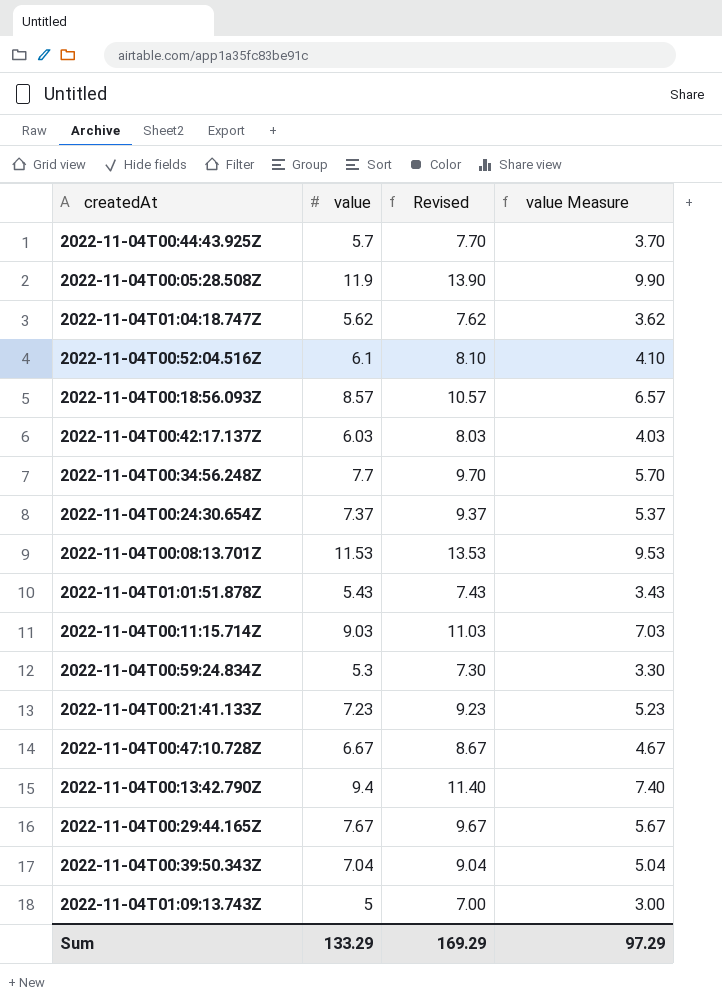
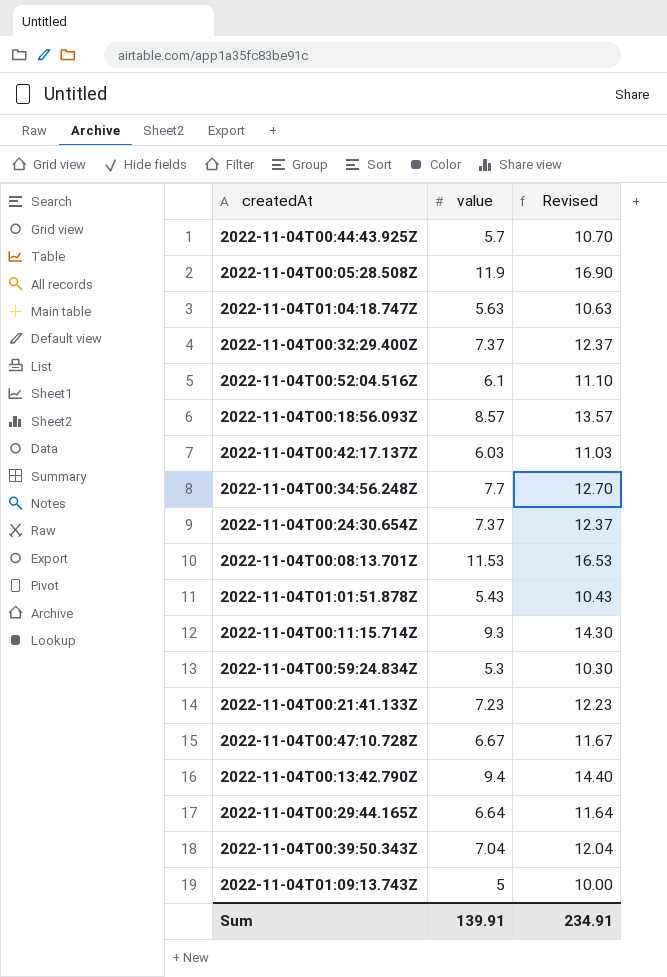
column value Measure | formula: [value] - 2 -> none
column Revised | formula: [value] + 2 -> [value] + 5
2022-11-04T01:04:18.747Z | value: 5.62 -> 5.63
row 2022-11-04T00:32:29.400Z: none -> 7.37 | 12.37
2022-11-04T00:11:15.714Z | value: 9.03 -> 9.3
2022-11-04T00:29:44.165Z | value: 7.67 -> 6.64
Sum | value: 133.29 -> 139.91
Sum | Revised: 169.29 -> 234.91

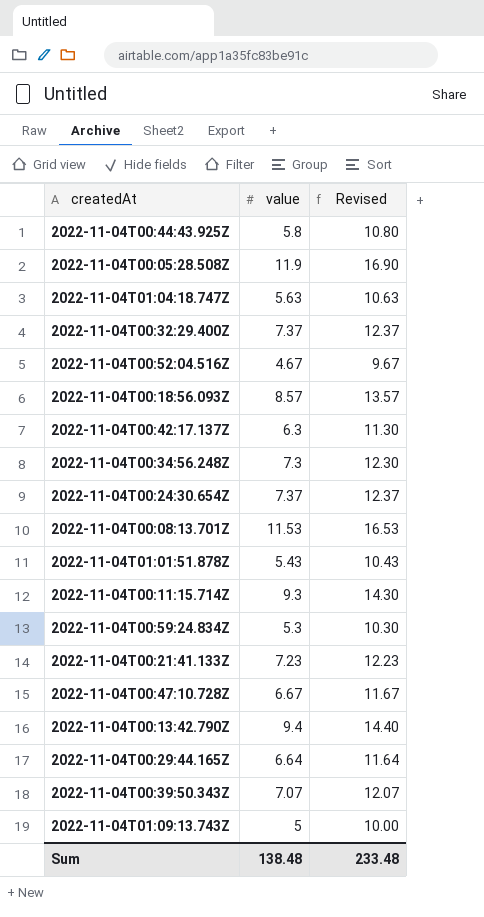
2022-11-04T00:44:43.925Z | value: 5.7 -> 5.8
2022-11-04T00:44:43.925Z | Revised: 10.70 -> 10.80
2022-11-04T00:52:04.516Z | value: 6.1 -> 4.67
2022-11-04T00:52:04.516Z | Revised: 11.10 -> 9.67
2022-11-04T00:42:17.137Z | value: 6.03 -> 6.3
2022-11-04T00:42:17.137Z | Revised: 11.03 -> 11.30
2022-11-04T00:34:56.248Z | value: 7.7 -> 7.3
2022-11-04T00:34:56.248Z | Revised: 12.70 -> 12.30
2022-11-04T00:39:50.343Z | value: 7.04 -> 7.07
2022-11-04T00:39:50.343Z | Revised: 12.04 -> 12.07
Sum | value: 139.91 -> 138.48
Sum | Revised: 234.91 -> 233.48

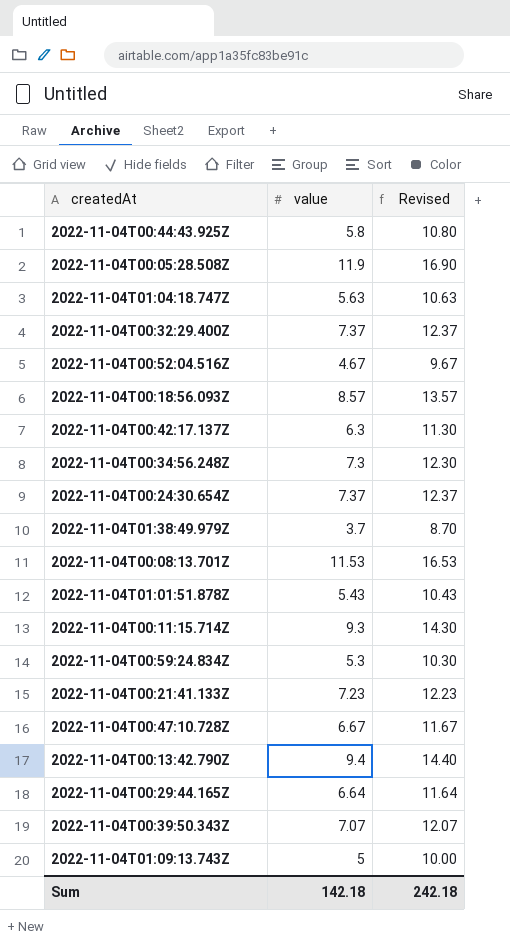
row 2022-11-04T01:38:49.979Z: none -> 3.7 | 8.70
Sum | value: 138.48 -> 142.18
Sum | Revised: 233.48 -> 242.18

